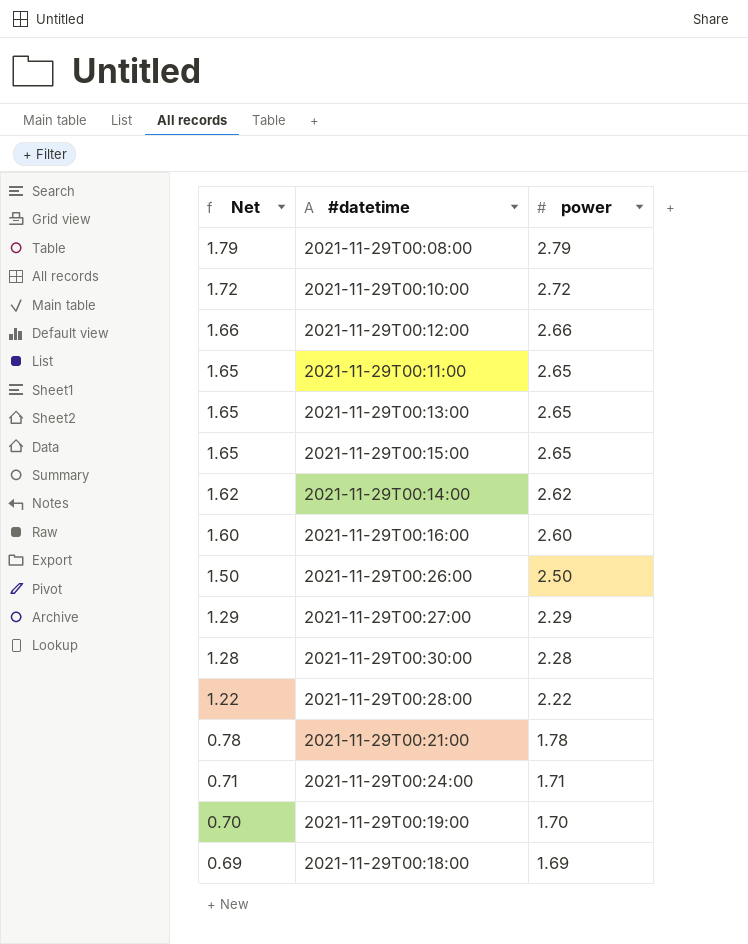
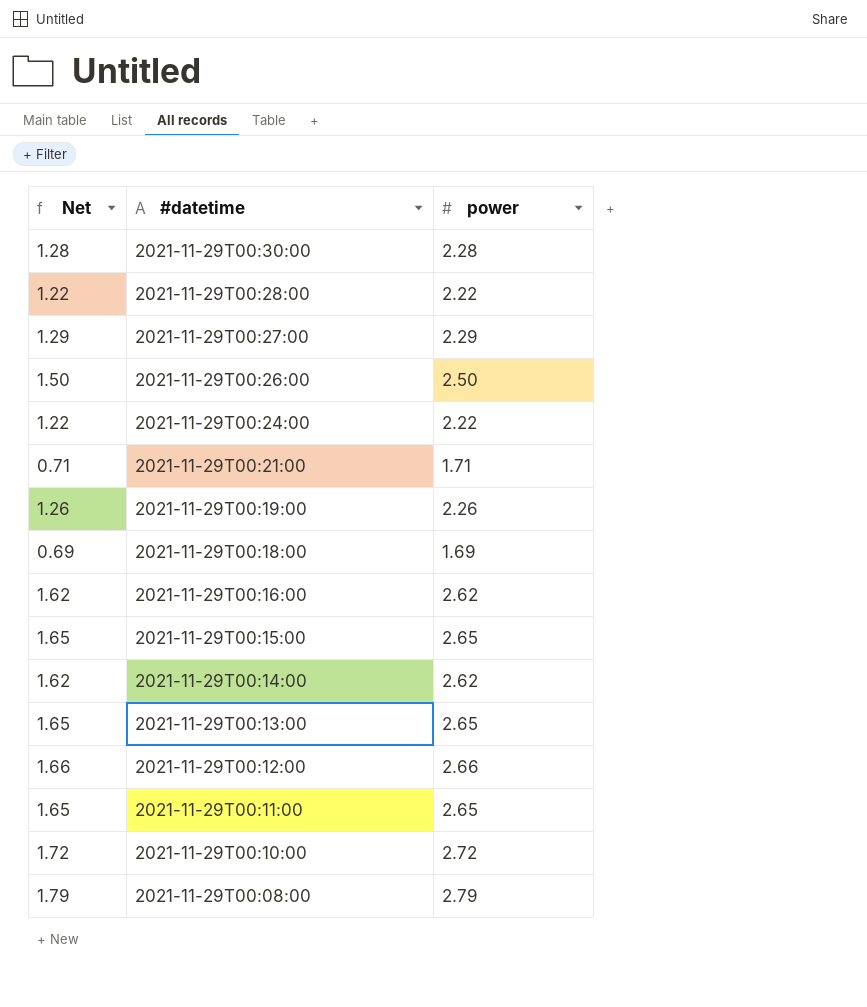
row order: Net descending -> #datetime descending
2021-11-29T00:24:00 | Net: 0.71 -> 1.22
2021-11-29T00:24:00 | power: 1.71 -> 2.22
2021-11-29T00:21:00 | Net: 0.78 -> 0.71
2021-11-29T00:21:00 | power: 1.78 -> 1.71
2021-11-29T00:19:00 | Net: 0.70 -> 1.26
2021-11-29T00:19:00 | power: 1.70 -> 2.26
2021-11-29T00:16:00 | Net: 1.60 -> 1.62
2021-11-29T00:16:00 | power: 2.60 -> 2.62

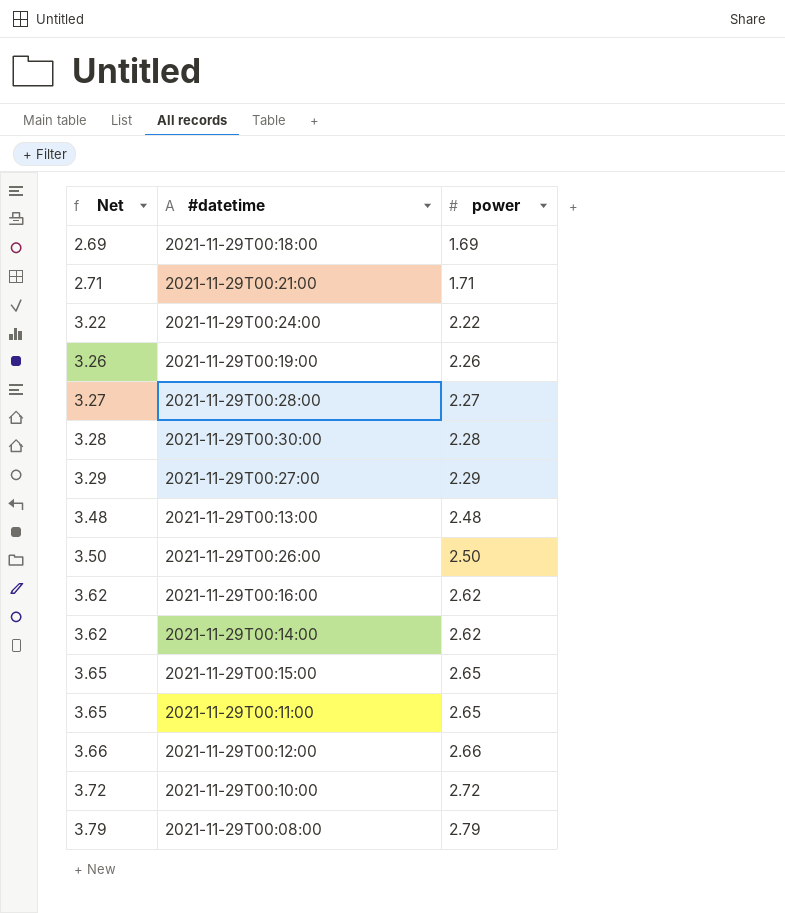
row order: #datetime descending -> Net ascending
column Net | formula: [power] - 1 -> [power] + 1
2021-11-29T00:28:00 | power: 2.22 -> 2.27
2021-11-29T00:13:00 | power: 2.65 -> 2.48

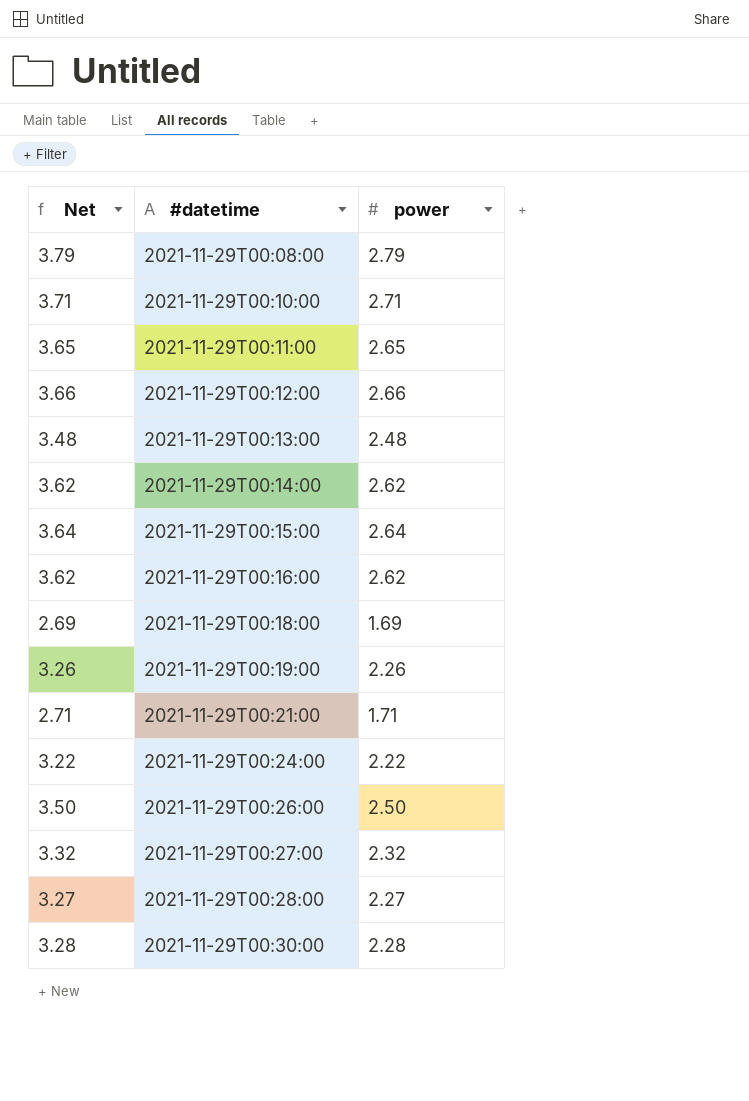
row order: Net ascending -> #datetime ascending
2021-11-29T00:10:00 | Net: 3.72 -> 3.71
2021-11-29T00:10:00 | power: 2.72 -> 2.71
2021-11-29T00:15:00 | Net: 3.65 -> 3.64
2021-11-29T00:15:00 | power: 2.65 -> 2.64
2021-11-29T00:27:00 | Net: 3.29 -> 3.32
2021-11-29T00:27:00 | power: 2.29 -> 2.32

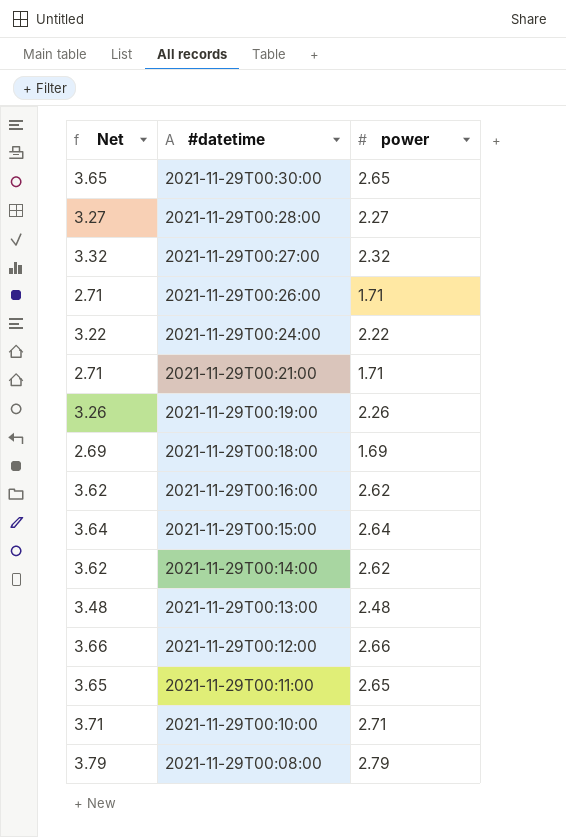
row order: #datetime ascending -> #datetime descending
2021-11-29T00:30:00 | Net: 3.28 -> 3.65
2021-11-29T00:30:00 | power: 2.28 -> 2.65
2021-11-29T00:26:00 | Net: 3.50 -> 2.71
2021-11-29T00:26:00 | power: 2.50 -> 1.71

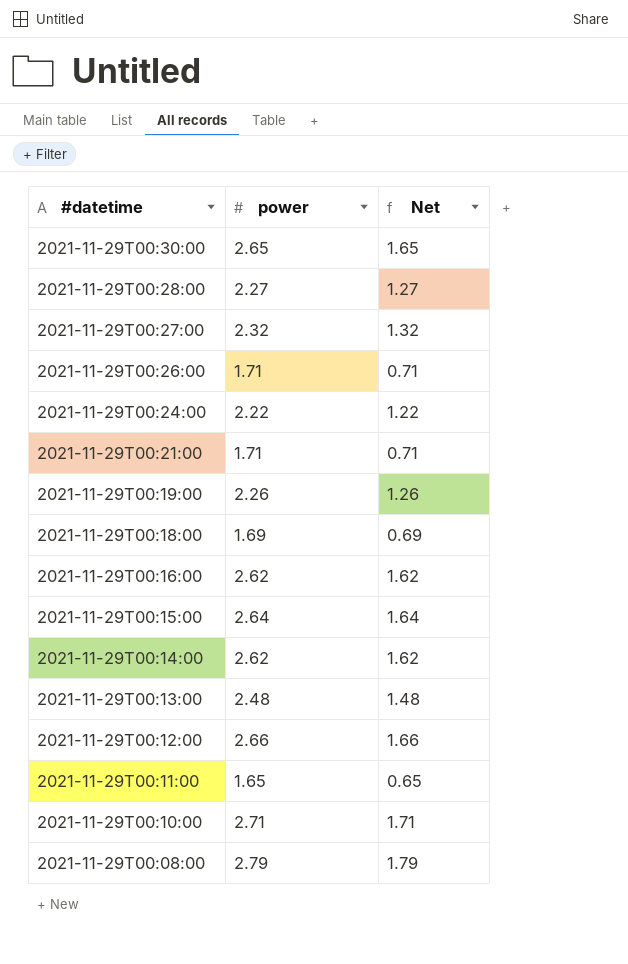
column Net | formula: [power] + 1 -> [power] - 1
column Net | position: 1 -> 3
2021-11-29T00:11:00 | power: 2.65 -> 1.65

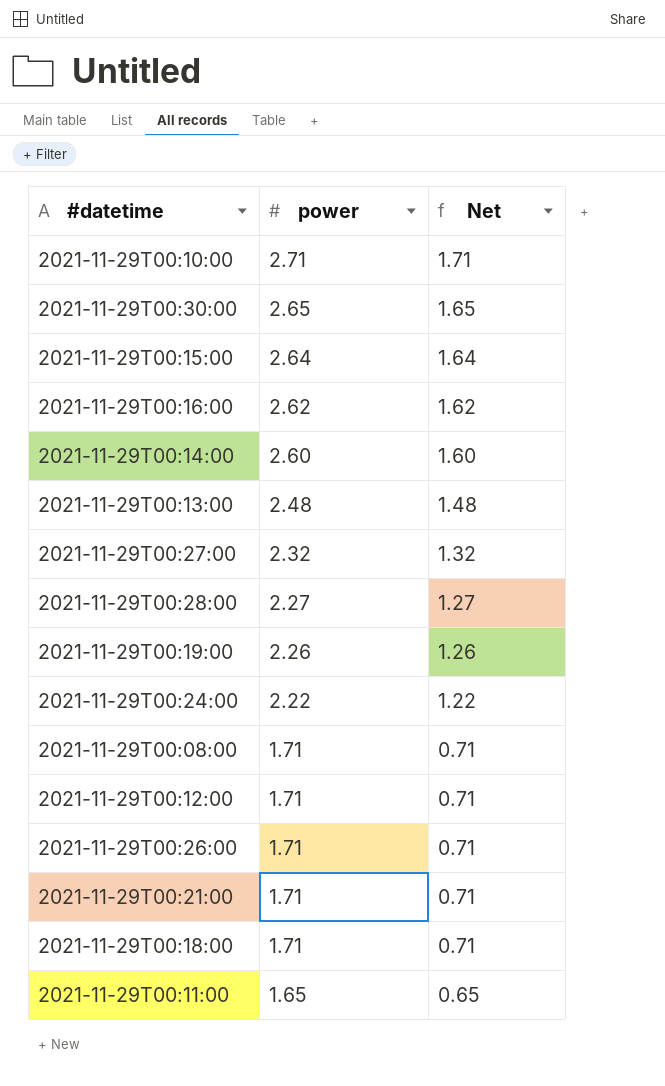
row order: #datetime descending -> power descending
2021-11-29T00:14:00 | power: 2.62 -> 2.60
2021-11-29T00:14:00 | Net: 1.62 -> 1.60
2021-11-29T00:08:00 | power: 2.79 -> 1.71
2021-11-29T00:08:00 | Net: 1.79 -> 0.71
2021-11-29T00:12:00 | power: 2.66 -> 1.71
2021-11-29T00:12:00 | Net: 1.66 -> 0.71
2021-11-29T00:18:00 | power: 1.69 -> 1.71
2021-11-29T00:18:00 | Net: 0.69 -> 0.71

